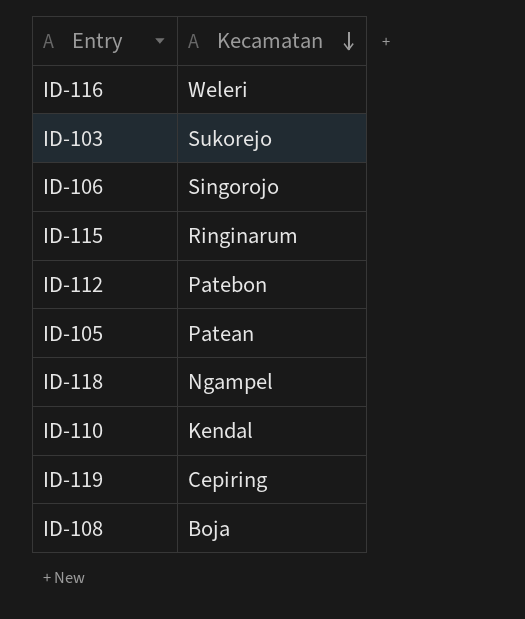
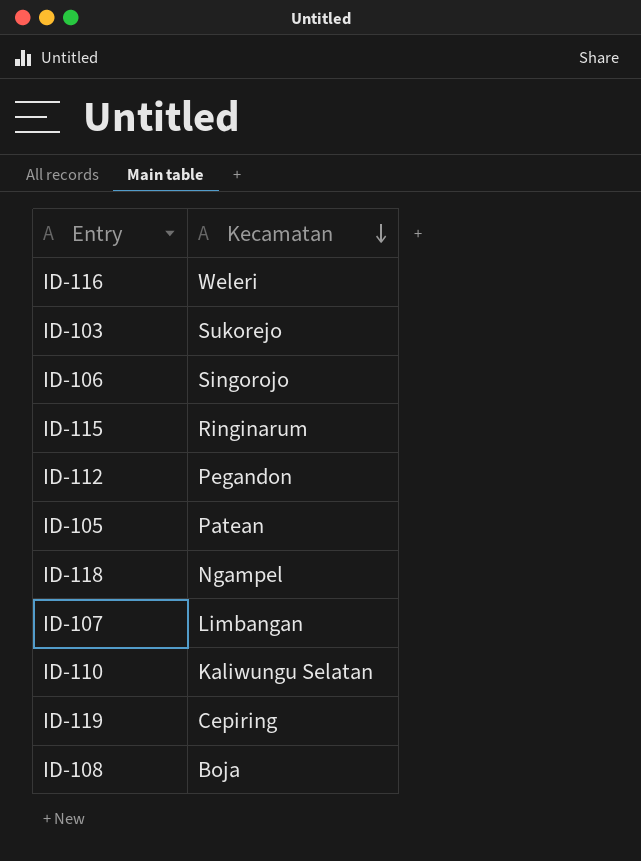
ID-112 | Kecamatan: Patebon -> Pegandon
row ID-107: none -> Limbangan
ID-110 | Kecamatan: Kendal -> Kaliwungu Selatan

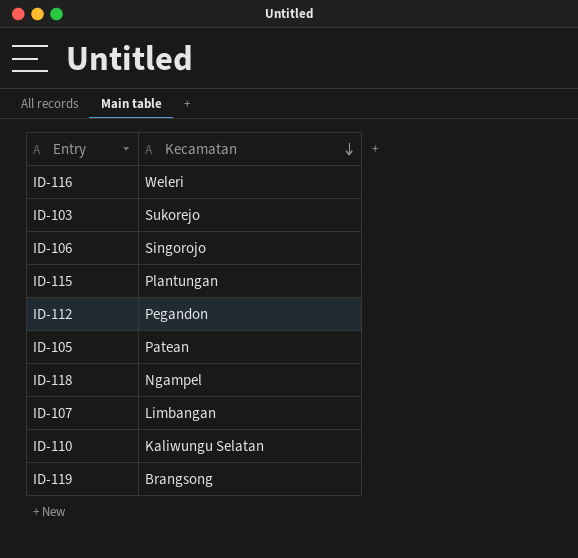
row ID-108: Boja -> none
ID-115 | Kecamatan: Ringinarum -> Plantungan
ID-119 | Kecamatan: Cepiring -> Brangsong

